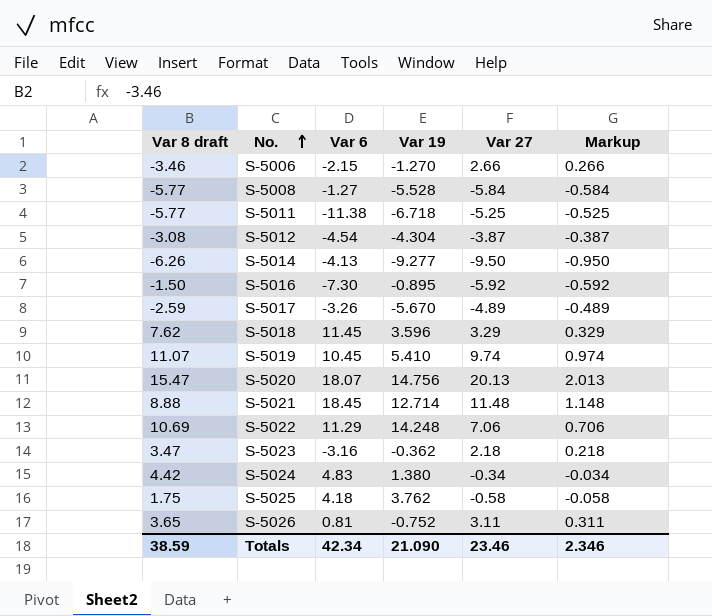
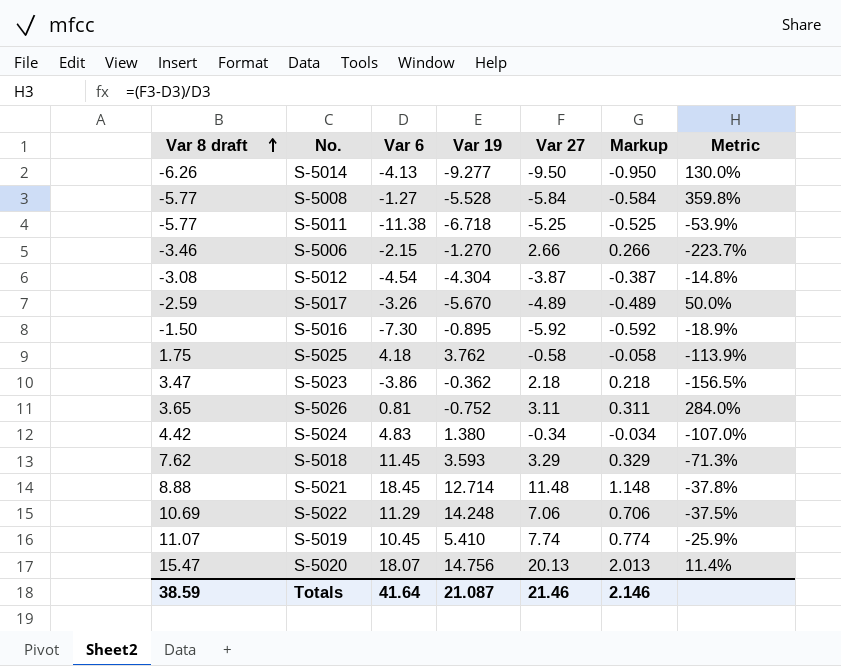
row order: No. ascending -> Var 8 draft ascending
column Metric | formula: none -> ([Var 27] - [Var 6]) / [Var 6]
S-5023 | Var 6: -3.16 -> -3.86
S-5018 | Var 19: 3.596 -> 3.593
S-5019 | Var 27: 9.74 -> 7.74
S-5019 | Markup: 0.974 -> 0.774
Totals | Var 6: 42.34 -> 41.64
Totals | Var 19: 21.090 -> 21.087
Totals | Var 27: 23.46 -> 21.46
Totals | Markup: 2.346 -> 2.146

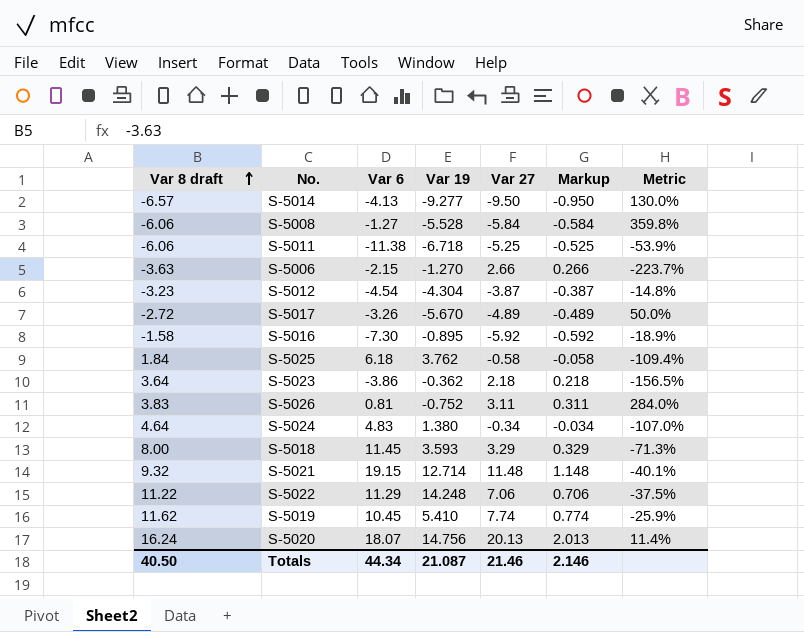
S-5014 | Var 8 draft: -6.26 -> -6.57
S-5008 | Var 8 draft: -5.77 -> -6.06
S-5011 | Var 8 draft: -5.77 -> -6.06
S-5006 | Var 8 draft: -3.46 -> -3.63
S-5012 | Var 8 draft: -3.08 -> -3.23
S-5017 | Var 8 draft: -2.59 -> -2.72
S-5016 | Var 8 draft: -1.50 -> -1.58
S-5025 | Var 8 draft: 1.75 -> 1.84
S-5025 | Var 6: 4.18 -> 6.18
S-5025 | Metric: -113.9% -> -109.4%
S-5023 | Var 8 draft: 3.47 -> 3.64
S-5026 | Var 8 draft: 3.65 -> 3.83
S-5024 | Var 8 draft: 4.42 -> 4.64
S-5018 | Var 8 draft: 7.62 -> 8.00
S-5021 | Var 8 draft: 8.88 -> 9.32
S-5021 | Var 6: 18.45 -> 19.15
S-5021 | Metric: -37.8% -> -40.1%
S-5022 | Var 8 draft: 10.69 -> 11.22
S-5019 | Var 8 draft: 11.07 -> 11.62
S-5020 | Var 8 draft: 15.47 -> 16.24
Totals | Var 8 draft: 38.59 -> 40.50
Totals | Var 6: 41.64 -> 44.34

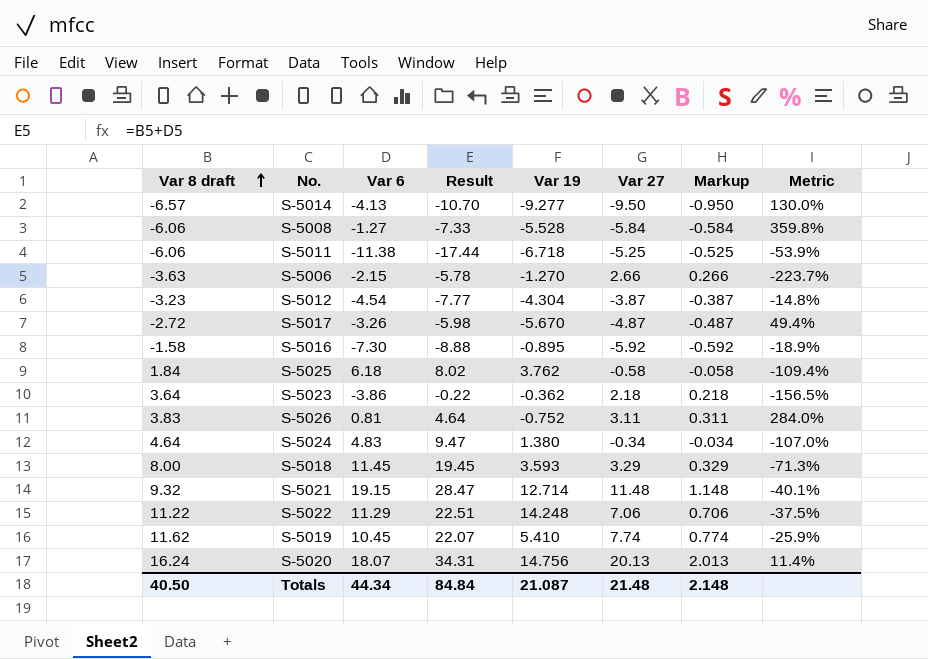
column Result | formula: none -> [Var 8 draft] + [Var 6]
S-5017 | Var 27: -4.89 -> -4.87
S-5017 | Markup: -0.489 -> -0.487
S-5017 | Metric: 50.0% -> 49.4%
Totals | Var 27: 21.46 -> 21.48
Totals | Markup: 2.146 -> 2.148

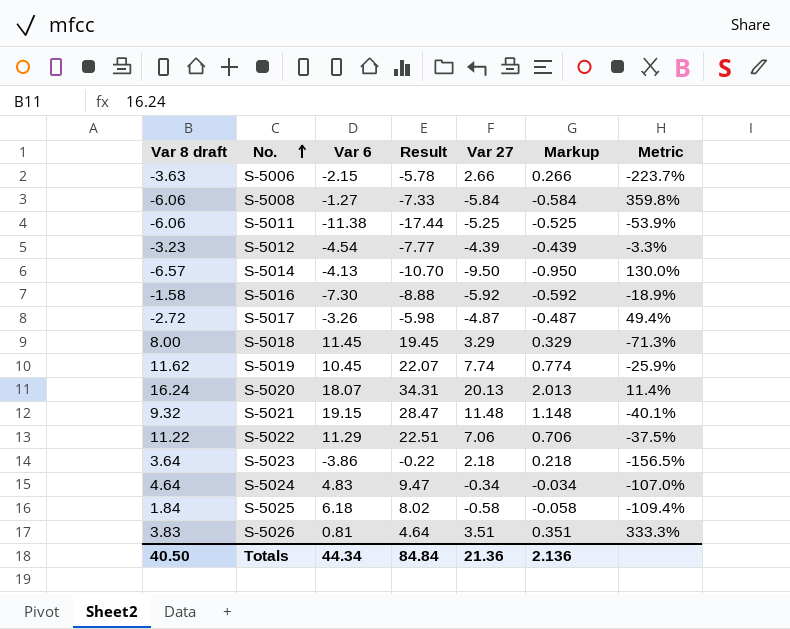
row order: Var 8 draft ascending -> No. ascending
column Var 19 | position: 5 -> none
S-5012 | Var 27: -3.87 -> -4.39
S-5012 | Markup: -0.387 -> -0.439
S-5012 | Metric: -14.8% -> -3.3%
S-5026 | Var 27: 3.11 -> 3.51
S-5026 | Markup: 0.311 -> 0.351
S-5026 | Metric: 284.0% -> 333.3%
Totals | Var 27: 21.48 -> 21.36
Totals | Markup: 2.148 -> 2.136

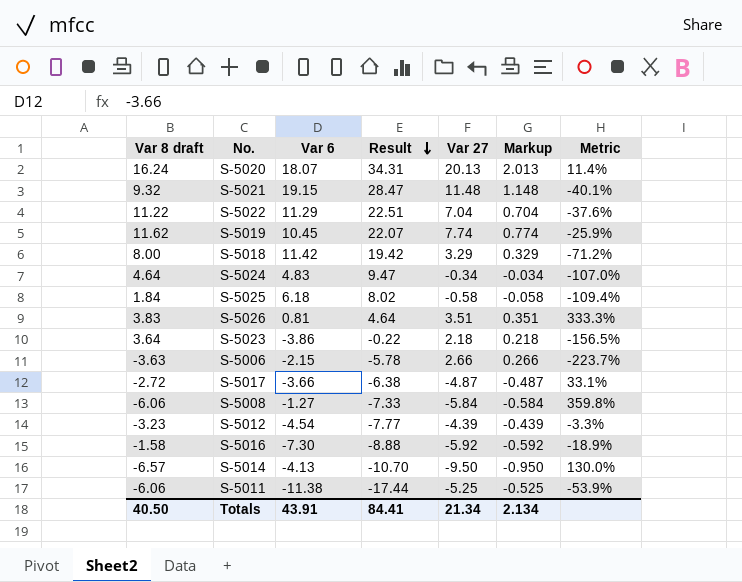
row order: No. ascending -> Result descending
S-5022 | Var 27: 7.06 -> 7.04
S-5022 | Markup: 0.706 -> 0.704
S-5022 | Metric: -37.5% -> -37.6%
S-5018 | Var 6: 11.45 -> 11.42
S-5018 | Result: 19.45 -> 19.42
S-5018 | Metric: -71.3% -> -71.2%
S-5017 | Var 6: -3.26 -> -3.66
S-5017 | Result: -5.98 -> -6.38
S-5017 | Metric: 49.4% -> 33.1%
Totals | Var 6: 44.34 -> 43.91
Totals | Result: 84.84 -> 84.41
Totals | Var 27: 21.36 -> 21.34
Totals | Markup: 2.136 -> 2.134

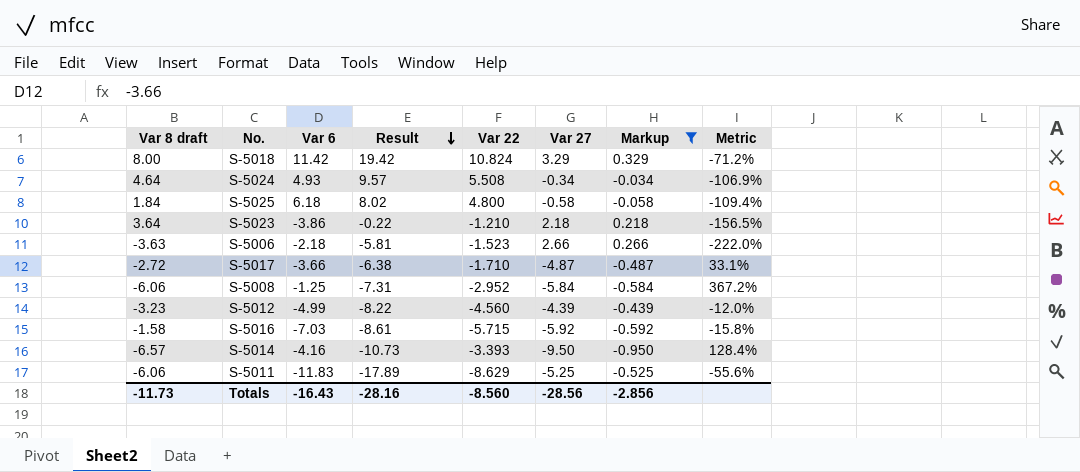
filter: none -> Markup <= 0.329
column Var 22 | position: none -> 5
S-5024 | Var 6: 4.83 -> 4.93
S-5024 | Result: 9.47 -> 9.57
S-5024 | Metric: -107.0% -> -106.9%
S-5006 | Var 6: -2.15 -> -2.18
S-5006 | Result: -5.78 -> -5.81
S-5006 | Metric: -223.7% -> -222.0%
S-5008 | Var 6: -1.27 -> -1.25
S-5008 | Result: -7.33 -> -7.31
S-5008 | Metric: 359.8% -> 367.2%
S-5012 | Var 6: -4.54 -> -4.99
S-5012 | Result: -7.77 -> -8.22
S-5012 | Metric: -3.3% -> -12.0%
S-5016 | Var 6: -7.30 -> -7.03
S-5016 | Result: -8.88 -> -8.61
S-5016 | Metric: -18.9% -> -15.8%
S-5014 | Var 6: -4.13 -> -4.16
S-5014 | Result: -10.70 -> -10.73
S-5014 | Metric: 130.0% -> 128.4%
S-5011 | Var 6: -11.38 -> -11.83
S-5011 | Result: -17.44 -> -17.89
S-5011 | Metric: -53.9% -> -55.6%
Totals | Var 8 draft: 40.50 -> -11.73
Totals | Var 6: 43.91 -> -16.43
Totals | Result: 84.41 -> -28.16
Totals | Var 27: 21.34 -> -28.56
Totals | Markup: 2.134 -> -2.856

